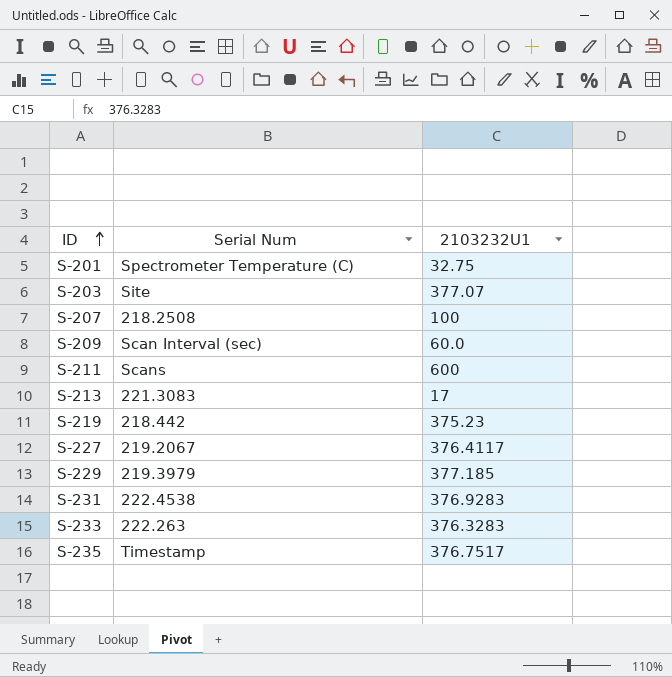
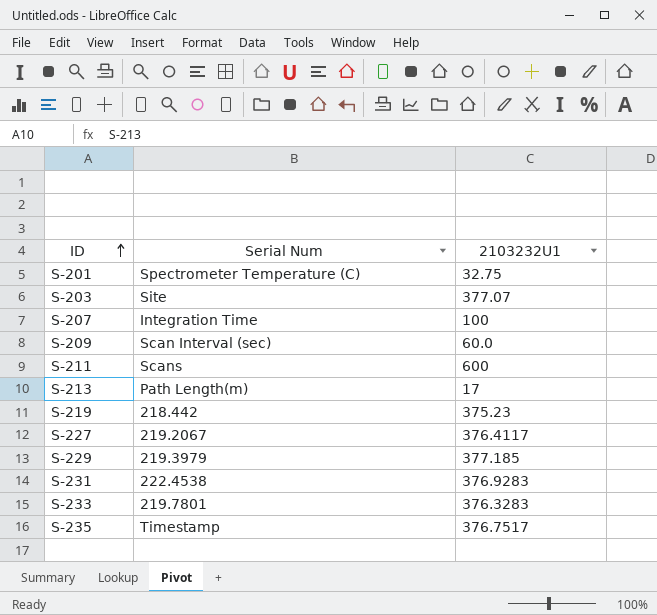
S-207 | Serial Num: 218.2508 -> Integration Time
S-213 | Serial Num: 221.3083 -> Path Length(m)
S-233 | Serial Num: 222.263 -> 219.7801

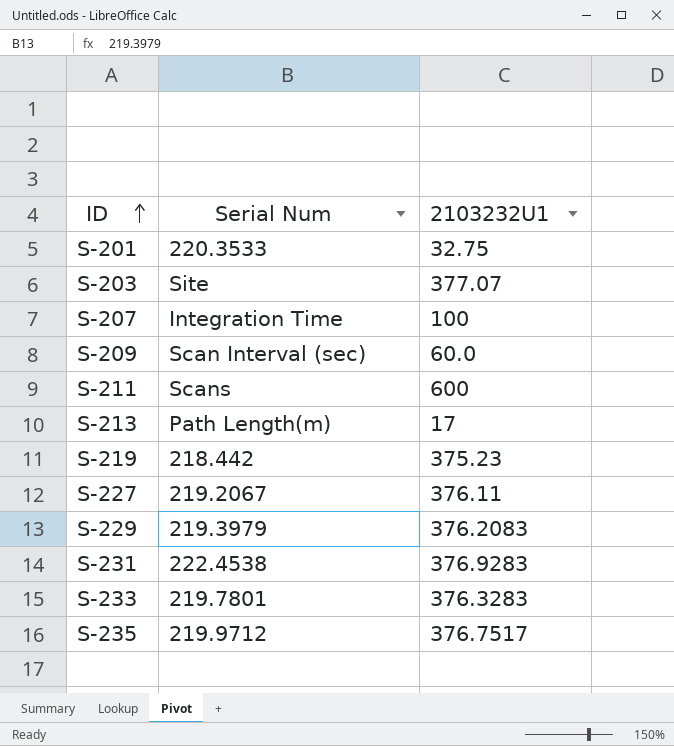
S-201 | Serial Num: Spectrometer Temperature (C) -> 220.3533
S-227 | 2103232U1: 376.4117 -> 376.11
S-229 | 2103232U1: 377.185 -> 376.2083
S-235 | Serial Num: Timestamp -> 219.9712

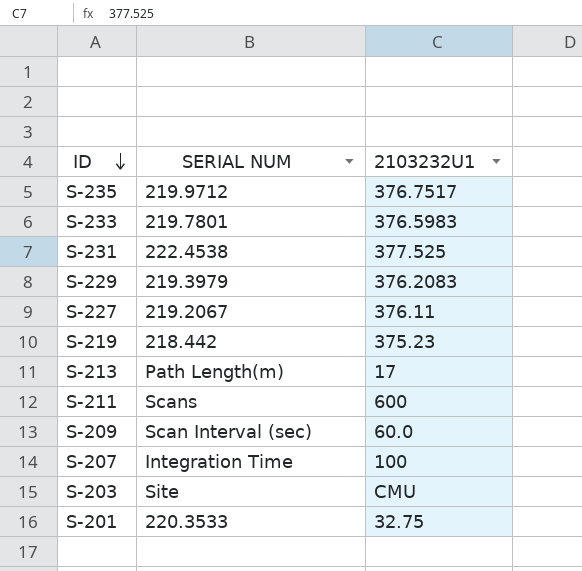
row order: ID ascending -> ID descending
column name: Serial Num -> SERIAL NUM
S-233 | 2103232U1: 376.3283 -> 376.5983
S-231 | 2103232U1: 376.9283 -> 377.525
S-203 | 2103232U1: 377.07 -> CMU

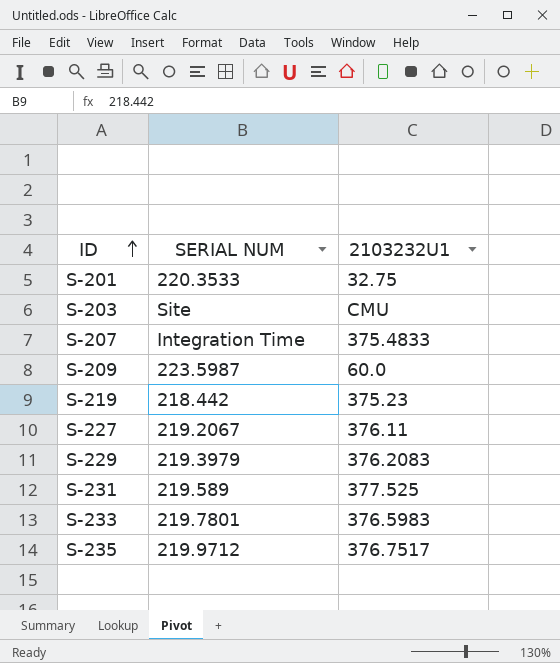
row order: ID descending -> ID ascending
row S-213: Path Length(m) | 17 -> none
row S-211: Scans | 600 -> none
S-207 | 2103232U1: 100 -> 375.4833
S-209 | SERIAL NUM: Scan Interval (sec) -> 223.5987
S-231 | SERIAL NUM: 222.4538 -> 219.589

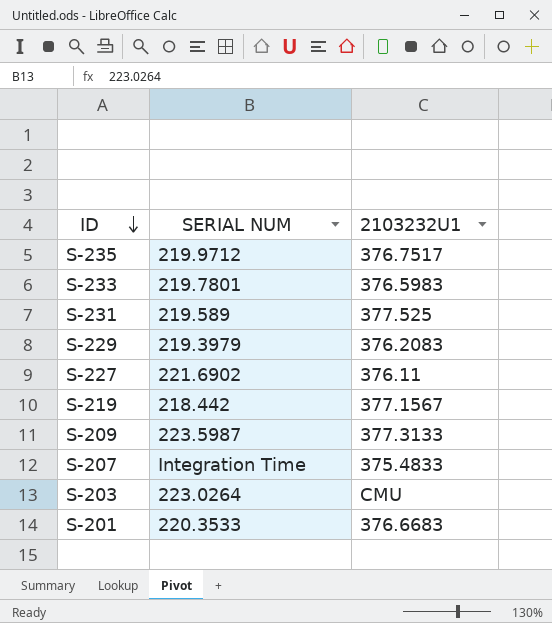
row order: ID ascending -> ID descending
S-227 | SERIAL NUM: 219.2067 -> 221.6902
S-219 | 2103232U1: 375.23 -> 377.1567
S-209 | 2103232U1: 60.0 -> 377.3133
S-203 | SERIAL NUM: Site -> 223.0264
S-201 | 2103232U1: 32.75 -> 376.6683

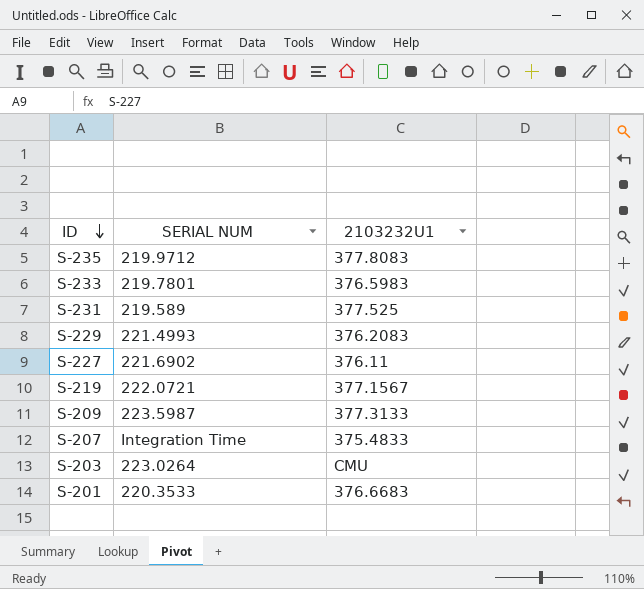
S-235 | 2103232U1: 376.7517 -> 377.8083
S-229 | SERIAL NUM: 219.3979 -> 221.4993
S-219 | SERIAL NUM: 218.442 -> 222.0721

